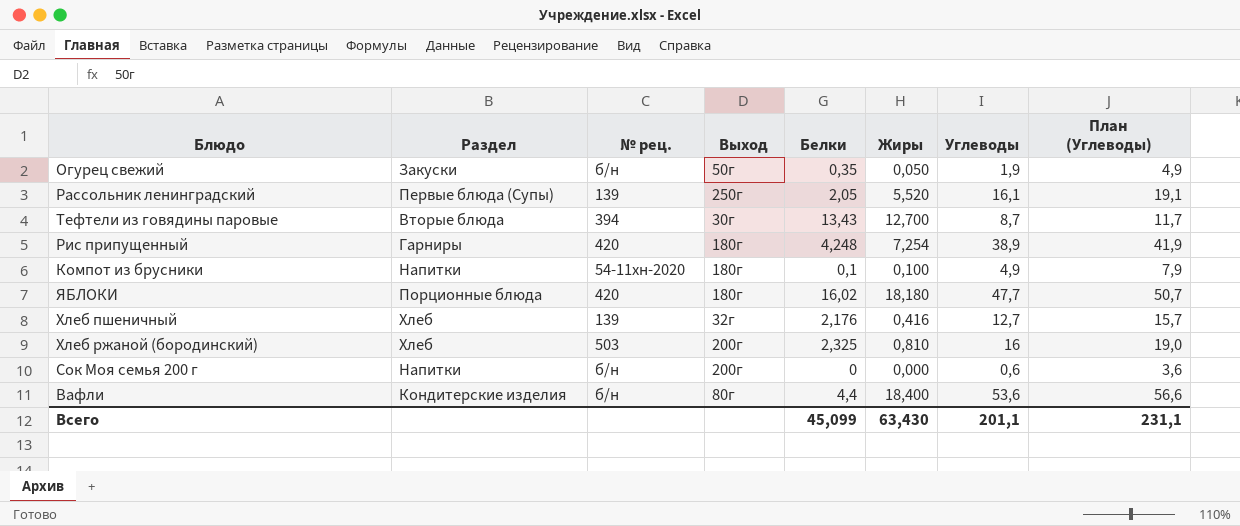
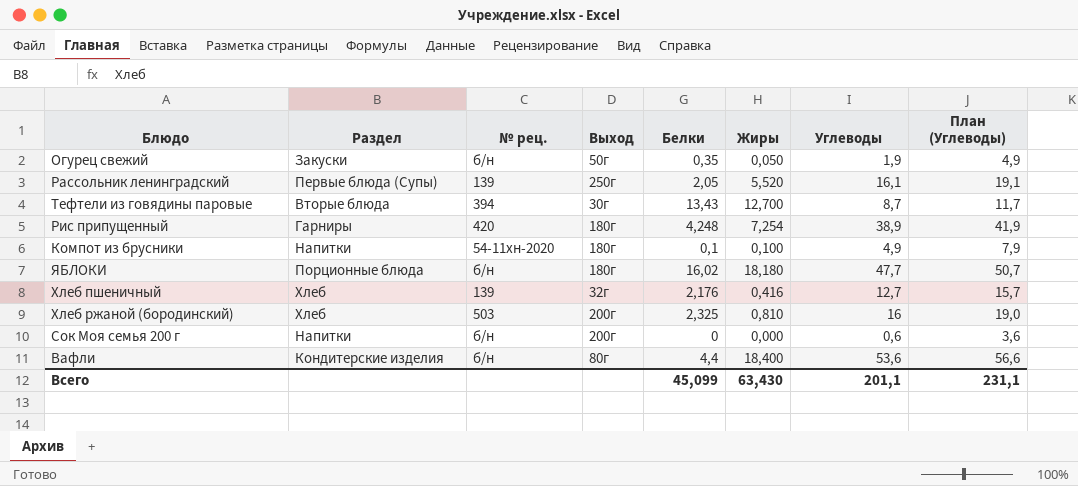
ЯБЛОКИ | № рец.: 420 -> б/н

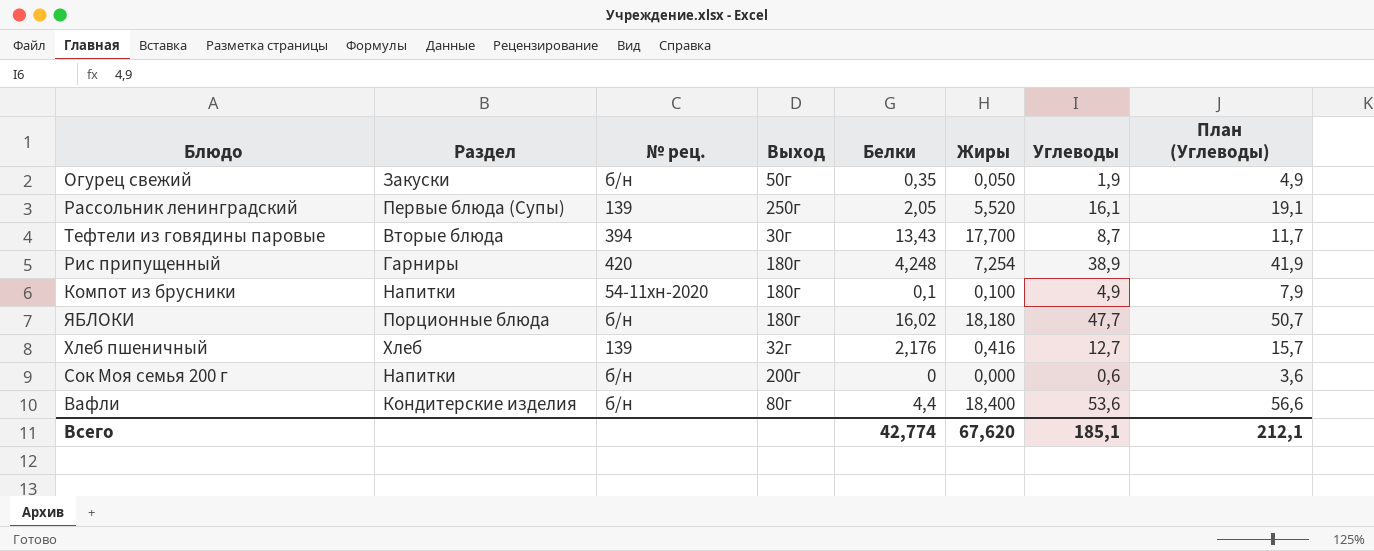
row Хлеб ржаной (бородинский): Хлеб | 503 | 200г | 2,325 | 0,810 | 16 | 19,0 -> none
Тефтели из говядины паровые | Жиры: 12,700 -> 17,700
Всего | Белки: 45,099 -> 42,774
Всего | Жиры: 63,430 -> 67,620
Всего | Углеводы: 201,1 -> 185,1
Всего | План (Углеводы): 231,1 -> 212,1

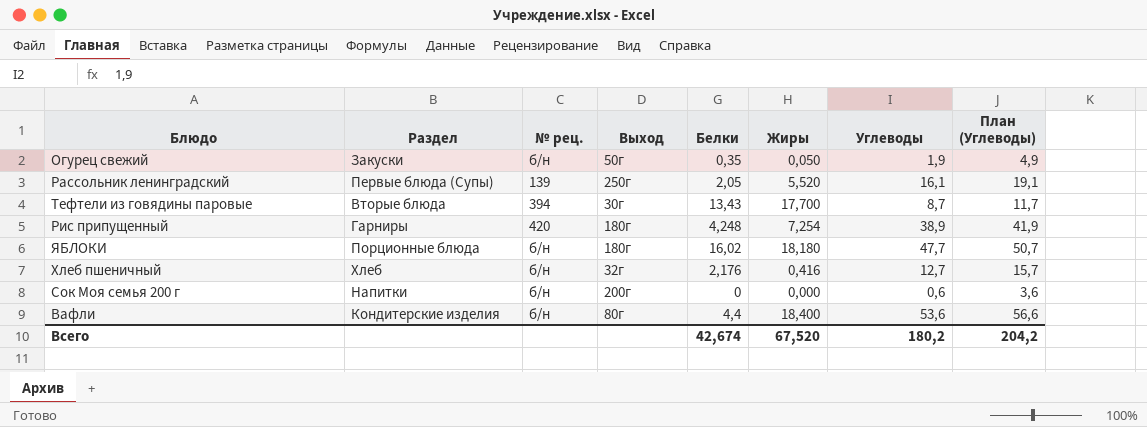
row Компот из брусники: Напитки | 54-11хн-2020 | 180г | 0,1 | 0,100 | 4,9 | 7,9 -> none
Хлеб пшеничный | № рец.: 139 -> б/н
Всего | Белки: 42,774 -> 42,674
Всего | Жиры: 67,620 -> 67,520
Всего | Углеводы: 185,1 -> 180,2
Всего | План (Углеводы): 212,1 -> 204,2

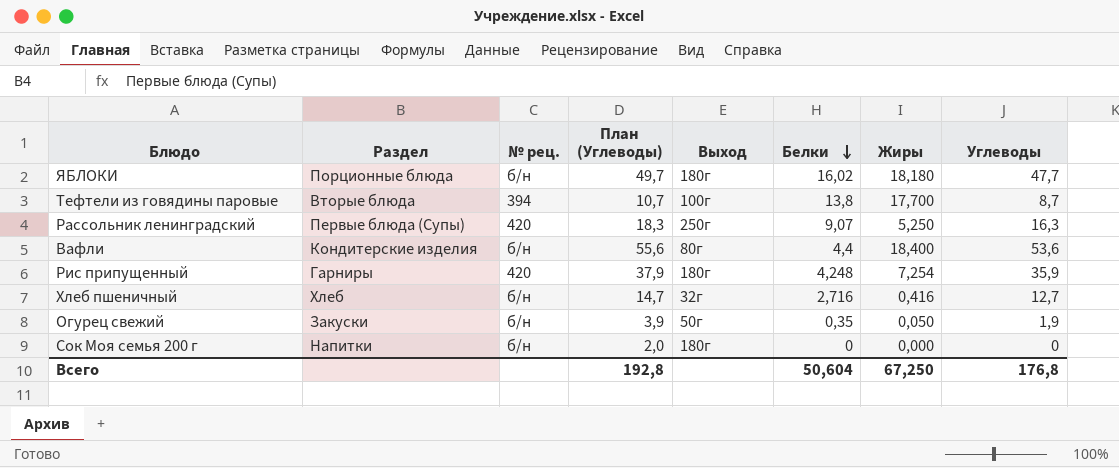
row order: none -> Белки descending
column План (Углеводы) | formula: [Углеводы] + 3 -> [Углеводы] + 2
column План (Углеводы) | position: 8 -> 4
Тефтели из говядины паровые | Выход: 30г -> 100г
Тефтели из говядины паровые | Белки: 13,43 -> 13,8
Рассольник ленинградский | № рец.: 139 -> 420
Рассольник ленинградский | Белки: 2,05 -> 9,07
Рассольник ленинградский | Жиры: 5,520 -> 5,250
Рассольник ленинградский | Углеводы: 16,1 -> 16,3
Рис припущенный | Углеводы: 38,9 -> 35,9
Хлеб пшеничный | Белки: 2,176 -> 2,716
Сок Моя семья 200 г | Выход: 200г -> 180г
Сок Моя семья 200 г | Углеводы: 0,6 -> 0
Всего | План (Углеводы): 204,2 -> 192,8
Всего | Белки: 42,674 -> 50,604
Всего | Жиры: 67,520 -> 67,250
Всего | Углеводы: 180,2 -> 176,8

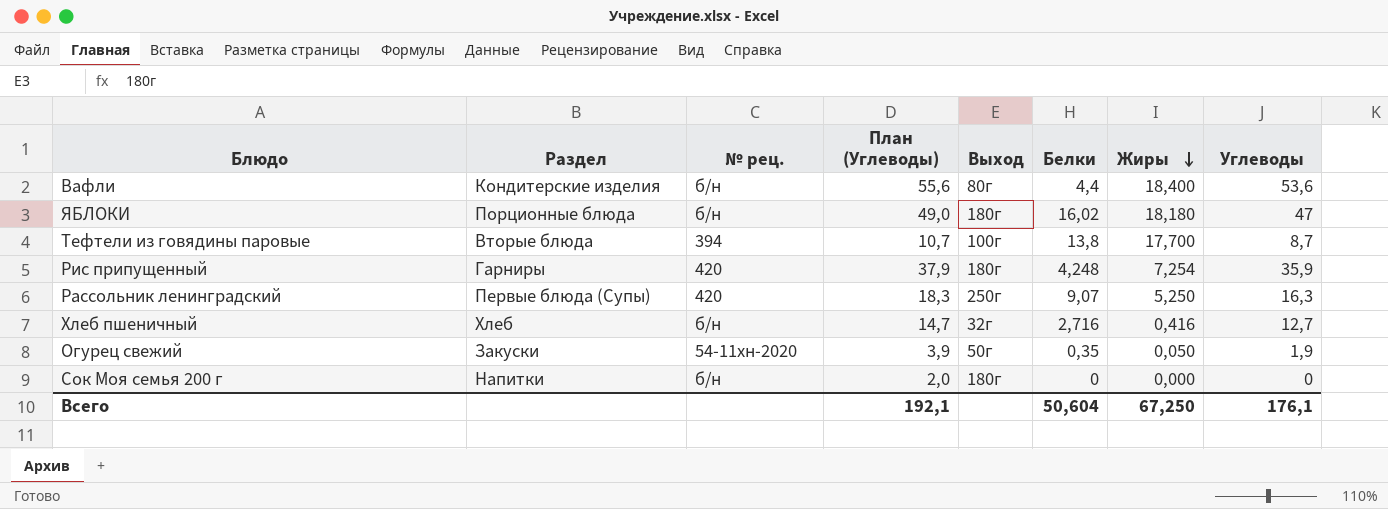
row order: Белки descending -> Жиры descending
ЯБЛОКИ | План (Углеводы): 49,7 -> 49,0
ЯБЛОКИ | Углеводы: 47,7 -> 47
Огурец свежий | № рец.: б/н -> 54-11хн-2020
Всего | План (Углеводы): 192,8 -> 192,1
Всего | Углеводы: 176,8 -> 176,1

